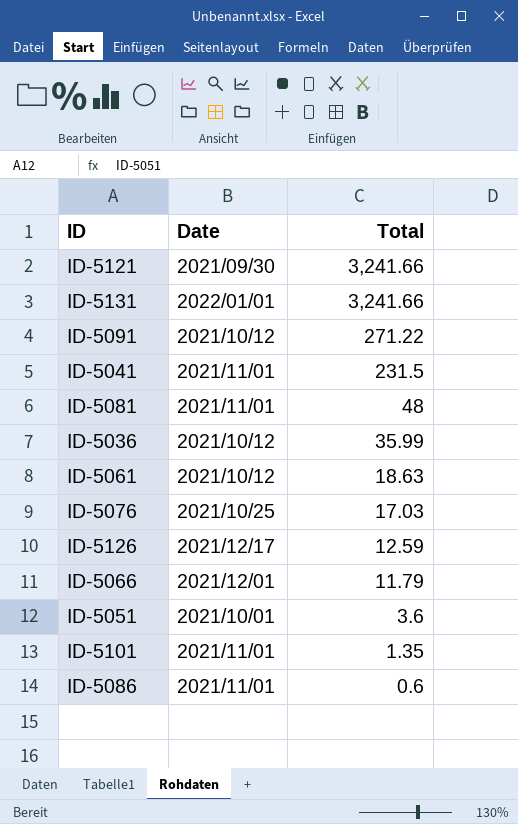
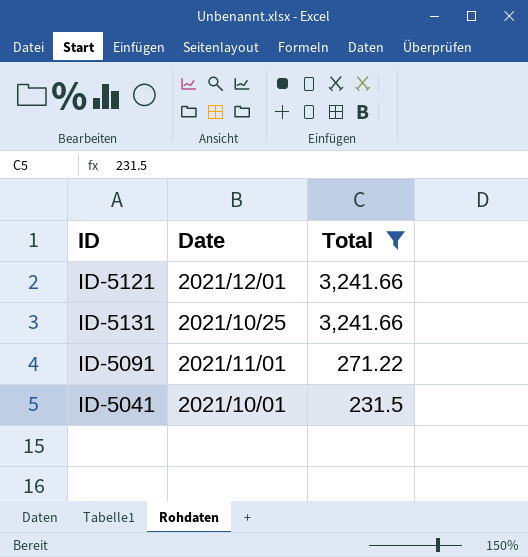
filter: none -> Total >= 231.5
ID-5121 | Date: 2021/09/30 -> 2021/12/01
ID-5131 | Date: 2022/01/01 -> 2021/10/25
ID-5091 | Date: 2021/10/12 -> 2021/11/01
ID-5041 | Date: 2021/11/01 -> 2021/10/01

